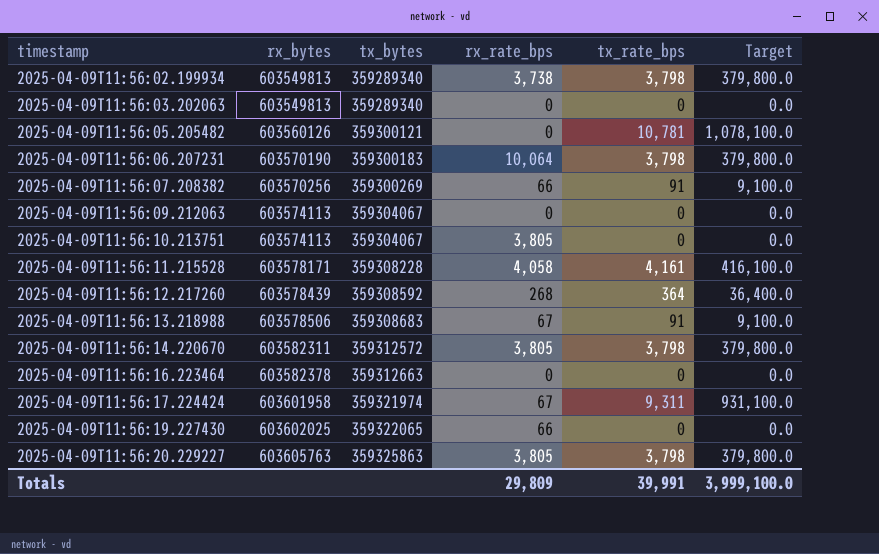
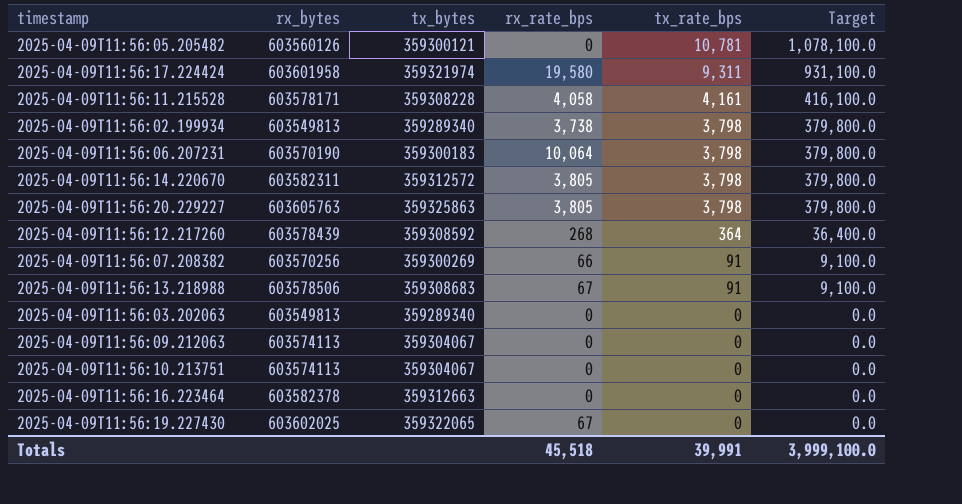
row order: timestamp ascending -> tx_rate_bps descending
2025-04-09T11:56:17.224424 | rx_rate_bps: 67 -> 19,580
2025-04-09T11:56:10.213751 | rx_rate_bps: 3,805 -> 0
2025-04-09T11:56:19.227430 | rx_rate_bps: 66 -> 67
Totals | rx_rate_bps: 29,809 -> 45,518

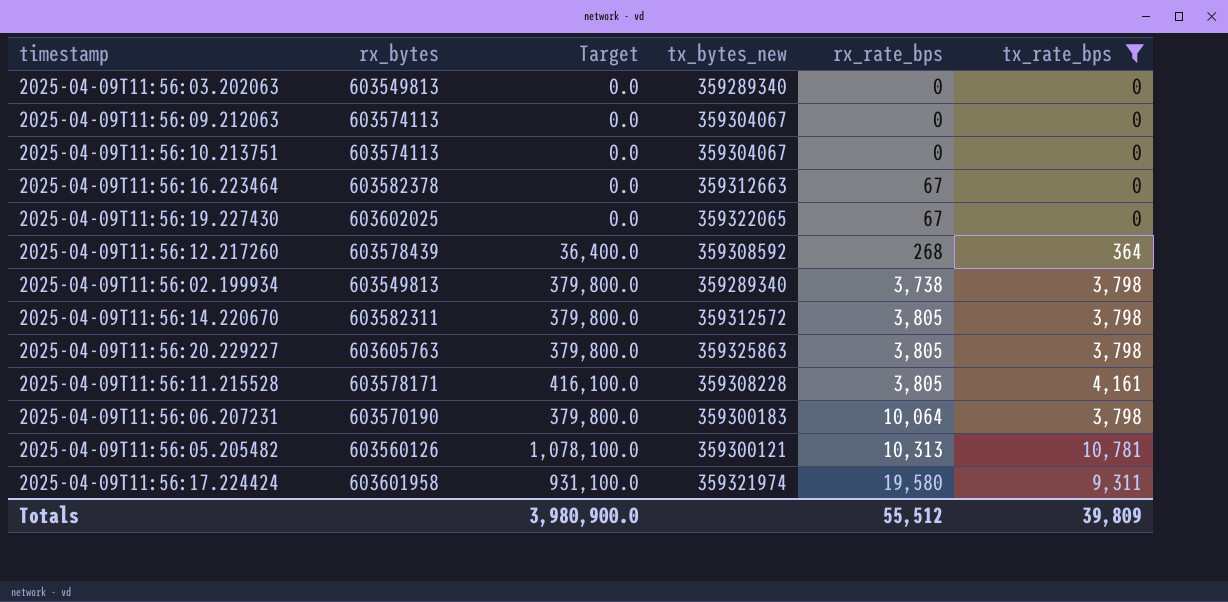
filter: none -> tx_rate_bps != 91
row order: tx_rate_bps descending -> rx_rate_bps ascending
column Target | position: 6 -> 3
column name: tx_bytes -> tx_bytes_new
2025-04-09T11:56:16.223464 | rx_rate_bps: 0 -> 67
2025-04-09T11:56:11.215528 | rx_rate_bps: 4,058 -> 3,805
2025-04-09T11:56:05.205482 | rx_rate_bps: 0 -> 10,313
Totals | Target: 3,999,100.0 -> 3,980,900.0
Totals | rx_rate_bps: 45,518 -> 55,512
Totals | tx_rate_bps: 39,991 -> 39,809

